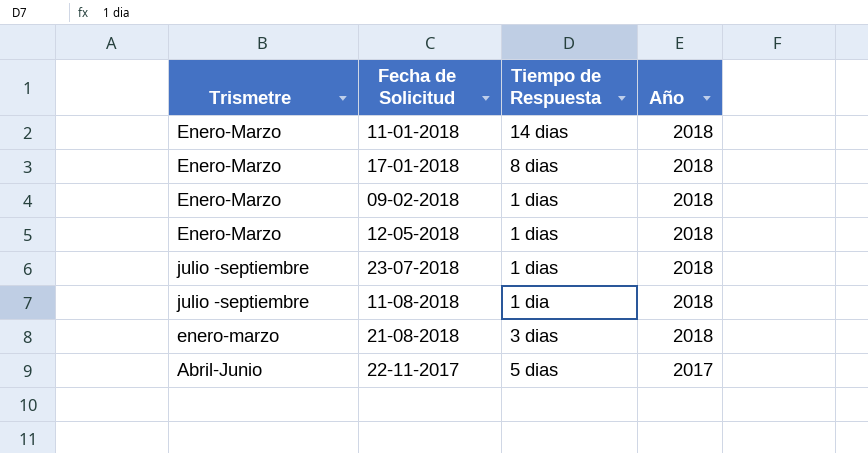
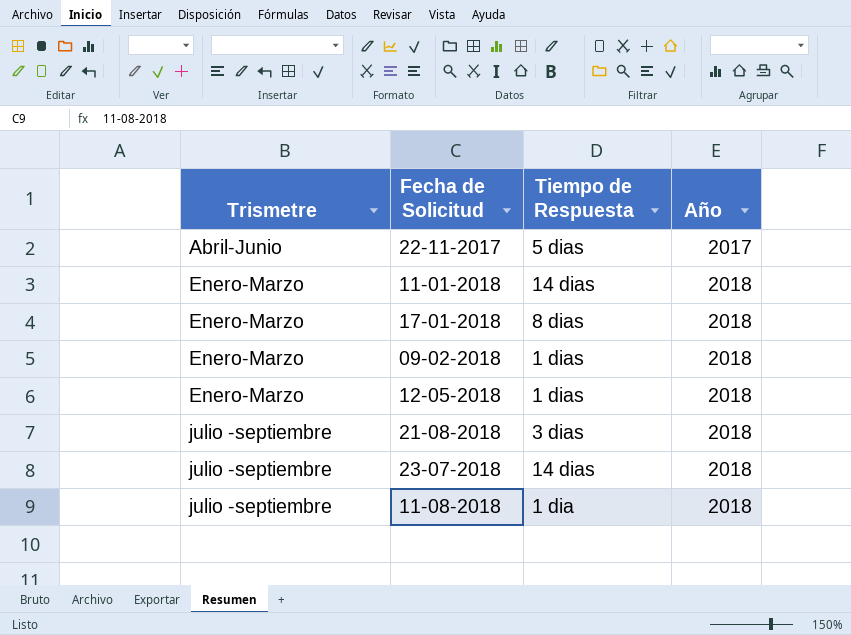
row order: Año descending -> Trismetre ascending
21-08-2018 | Trismetre: enero-marzo -> julio -septiembre
23-07-2018 | Tiempo de Respuesta: 1 dias -> 14 dias

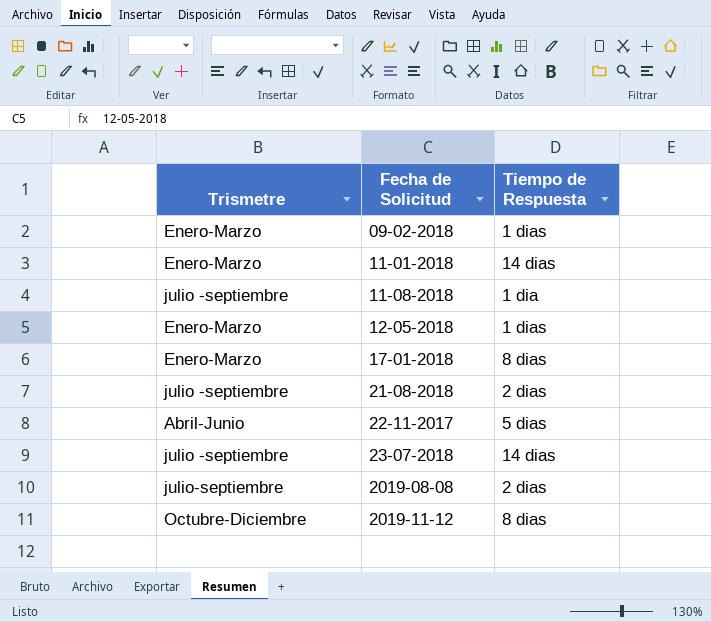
row order: Trismetre ascending -> Fecha de Solicitud ascending
column Año | position: 4 -> none
21-08-2018 | Tiempo de Respuesta: 3 dias -> 2 dias
row 2019-08-08: none -> julio-septiembre | 2 dias
row 2019-11-12: none -> Octubre-Diciembre | 8 dias

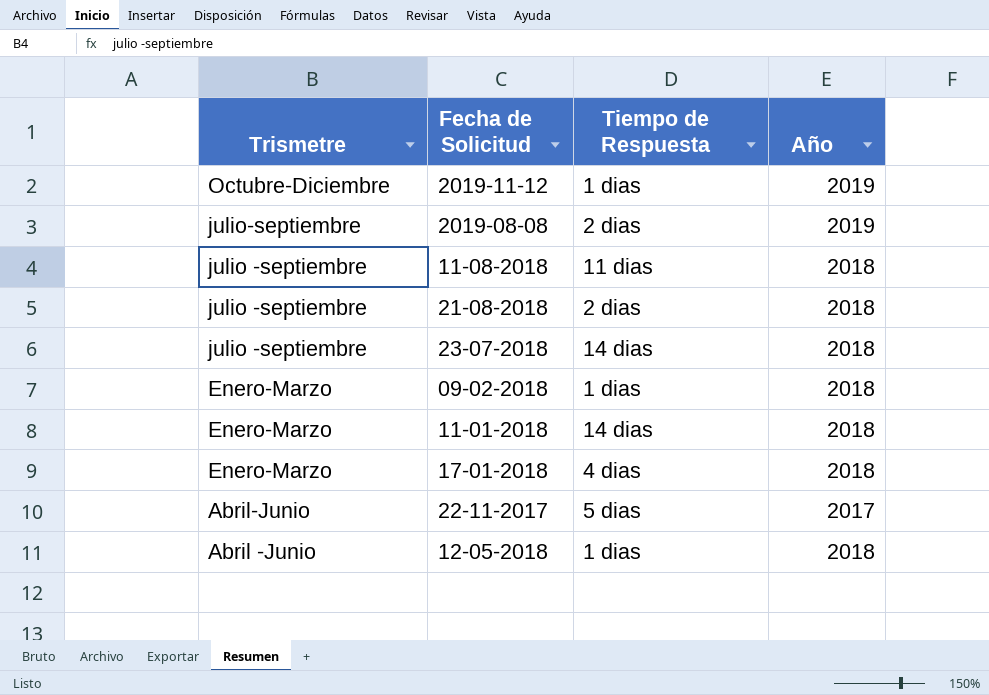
row order: Fecha de Solicitud ascending -> Trismetre descending
column Año | position: none -> 4
2019-11-12 | Tiempo de Respuesta: 8 dias -> 1 dias
11-08-2018 | Tiempo de Respuesta: 1 dia -> 11 dias
17-01-2018 | Tiempo de Respuesta: 8 dias -> 4 dias
12-05-2018 | Trismetre: Enero-Marzo -> Abril -Junio

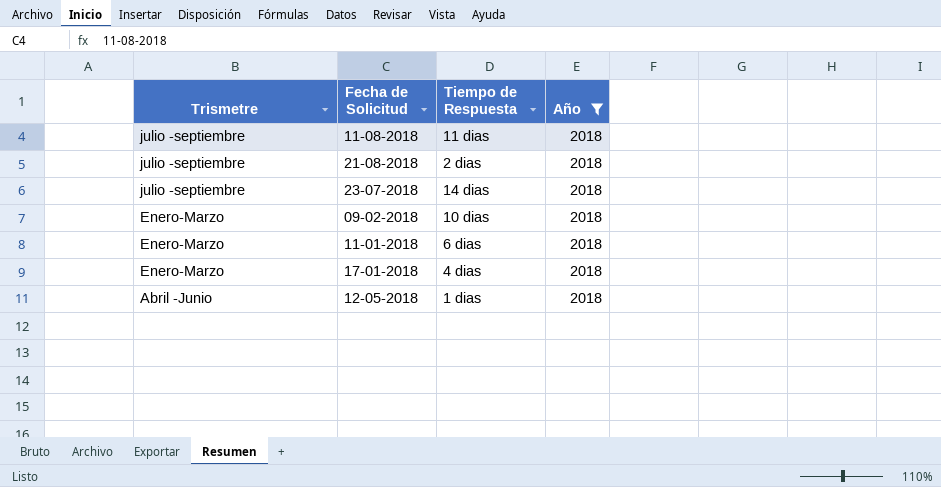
filter: none -> Año = 2018
09-02-2018 | Tiempo de Respuesta: 1 dias -> 10 dias
11-01-2018 | Tiempo de Respuesta: 14 dias -> 6 dias

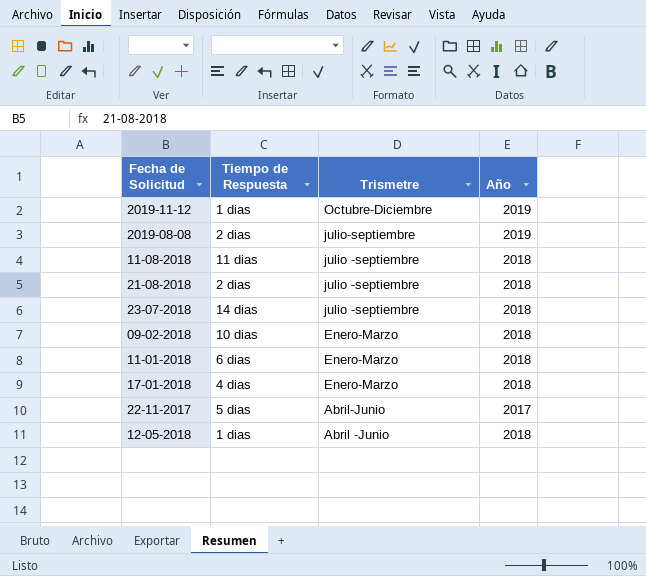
filter: Año = 2018 -> none
column Trismetre | position: 1 -> 3

